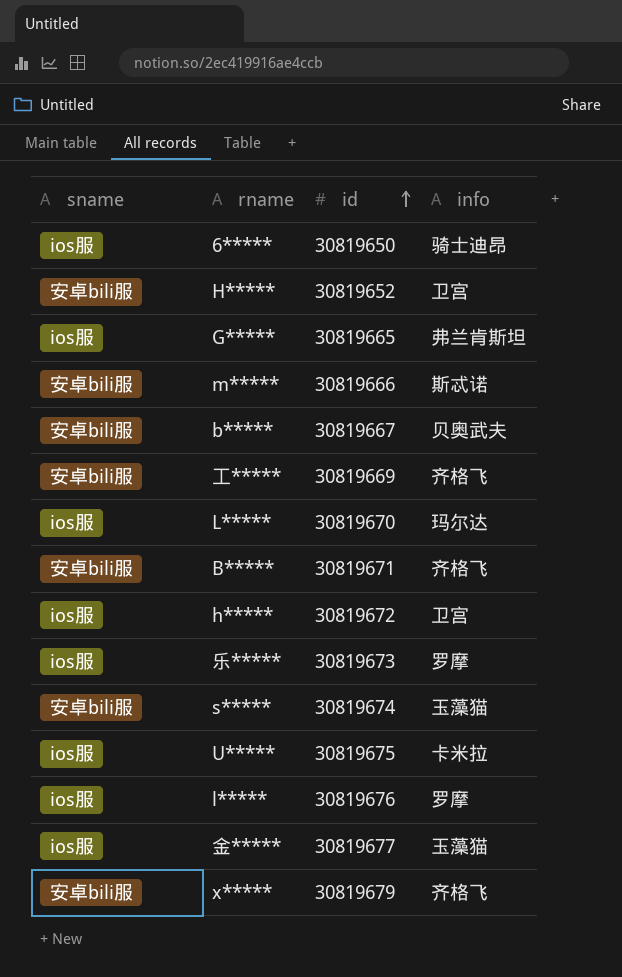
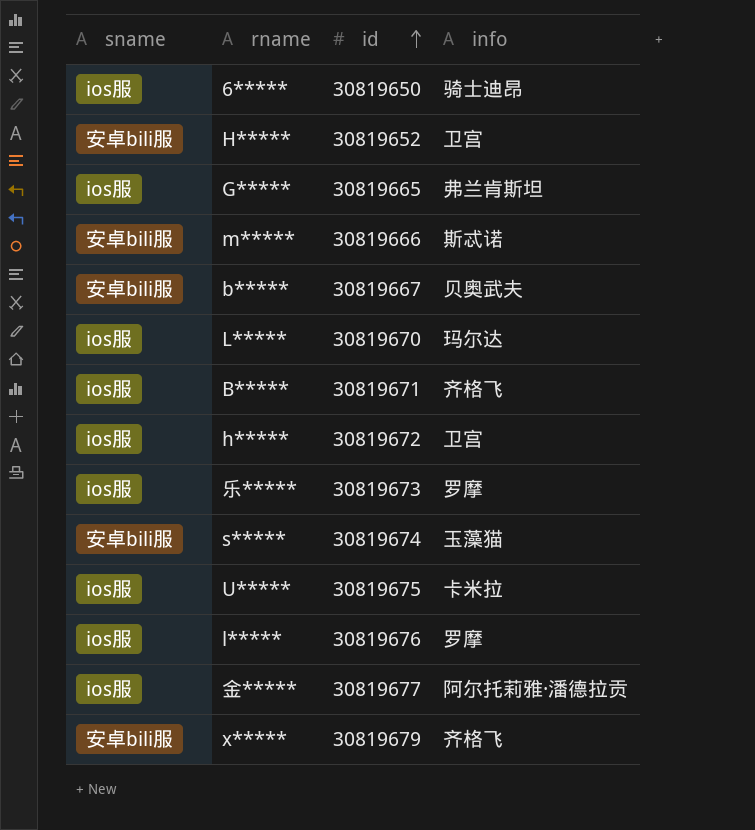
row 工*****: 安卓bili服 | 30819669 | 齐格飞 -> none
B***** | sname: 安卓bili服 -> ios服
金***** | info: 玉藻猫 -> 阿尔托莉雅·潘德拉贡

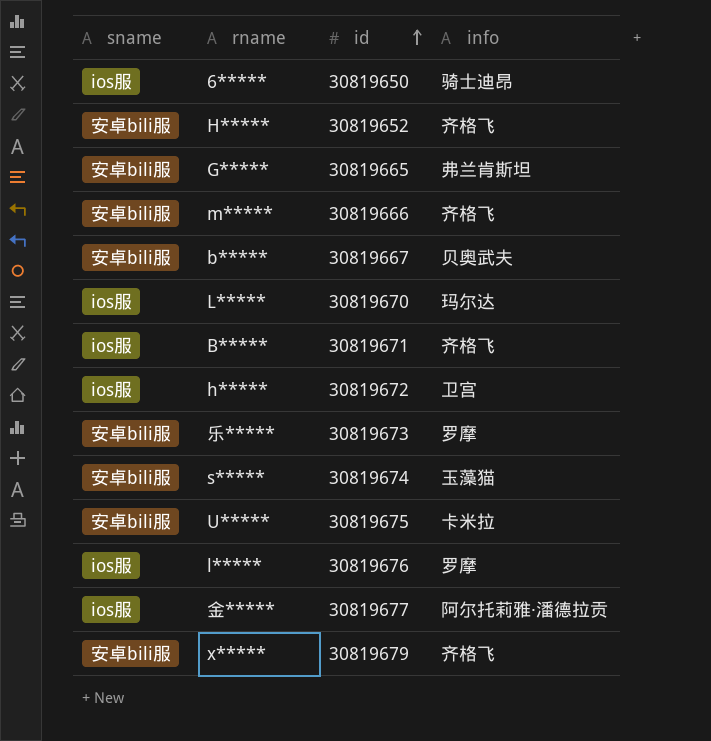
H***** | info: 卫宫 -> 齐格飞
G***** | sname: ios服 -> 安卓bili服
m***** | info: 斯忒诺 -> 齐格飞
乐***** | sname: ios服 -> 安卓bili服
U***** | sname: ios服 -> 安卓bili服

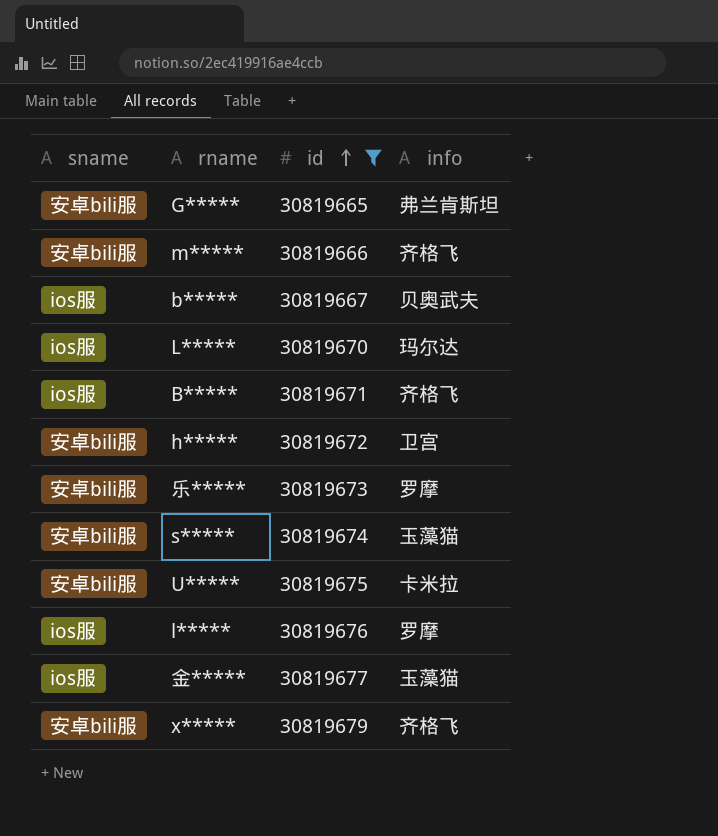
filter: none -> id >= 30819665
b***** | sname: 安卓bili服 -> ios服
h***** | sname: ios服 -> 安卓bili服
金***** | info: 阿尔托莉雅·潘德拉贡 -> 玉藻猫

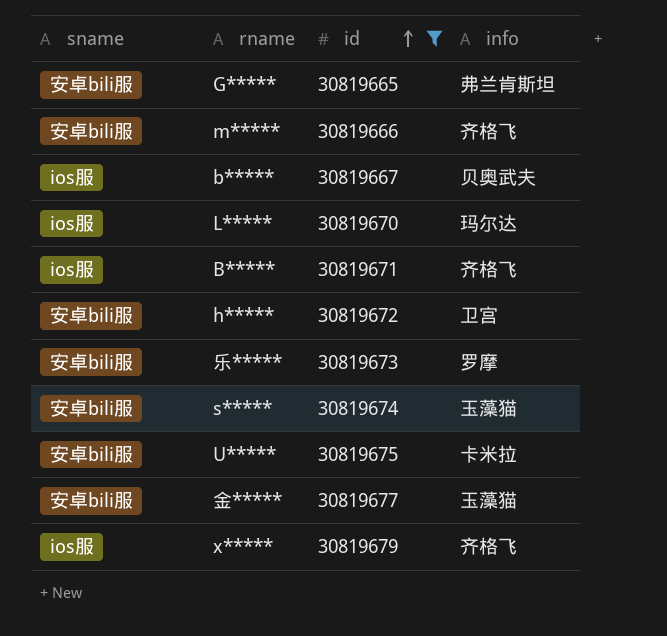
row l*****: ios服 | 30819676 | 罗摩 -> none
金***** | sname: ios服 -> 安卓bili服
x***** | sname: 安卓bili服 -> ios服

